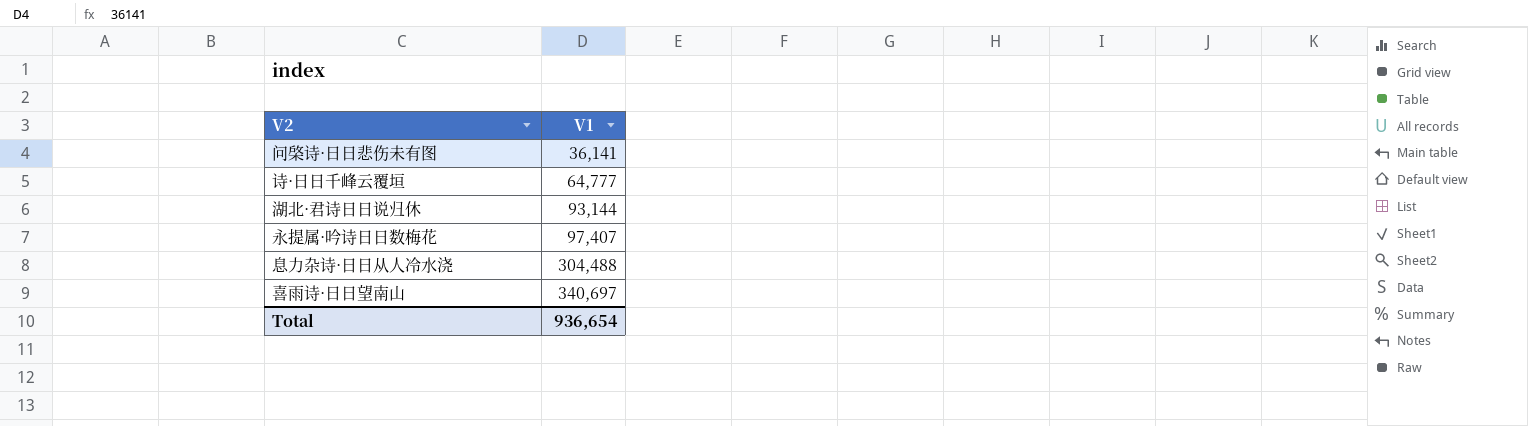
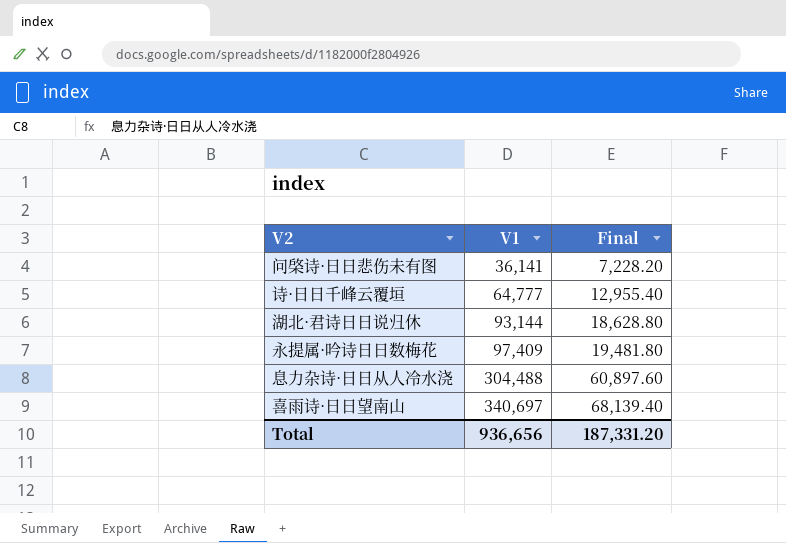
column Final | formula: none -> [V1] * 0.2
永提属·吟诗日日数梅花 | V1: 97,407 -> 97,409
Total | V1: 936,654 -> 936,656

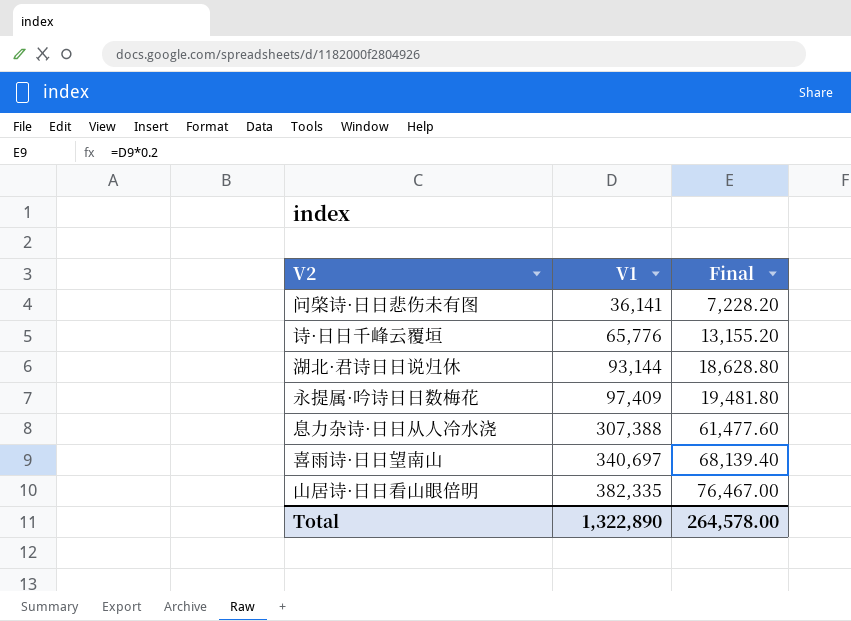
诗·日日千峰云覆垣 | V1: 64,777 -> 65,776
诗·日日千峰云覆垣 | Final: 12,955.40 -> 13,155.20
息力杂诗·日日从人冷水浇 | V1: 304,488 -> 307,388
息力杂诗·日日从人冷水浇 | Final: 60,897.60 -> 61,477.60
row 山居诗·日日看山眼倍明: none -> 382,335 | 76,467.00
Total | V1: 936,656 -> 1,322,890
Total | Final: 187,331.20 -> 264,578.00

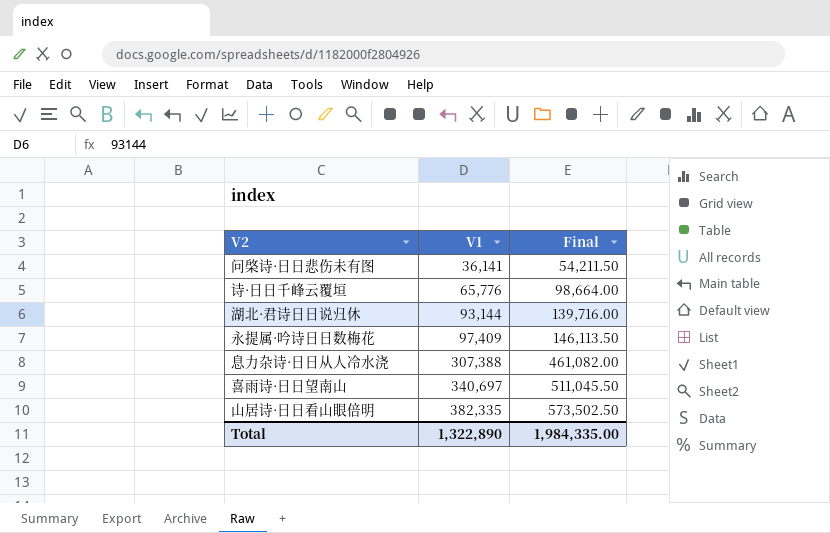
column Final | formula: [V1] * 0.2 -> [V1] * 1.5
Total | Final: 264,578.00 -> 1,984,335.00

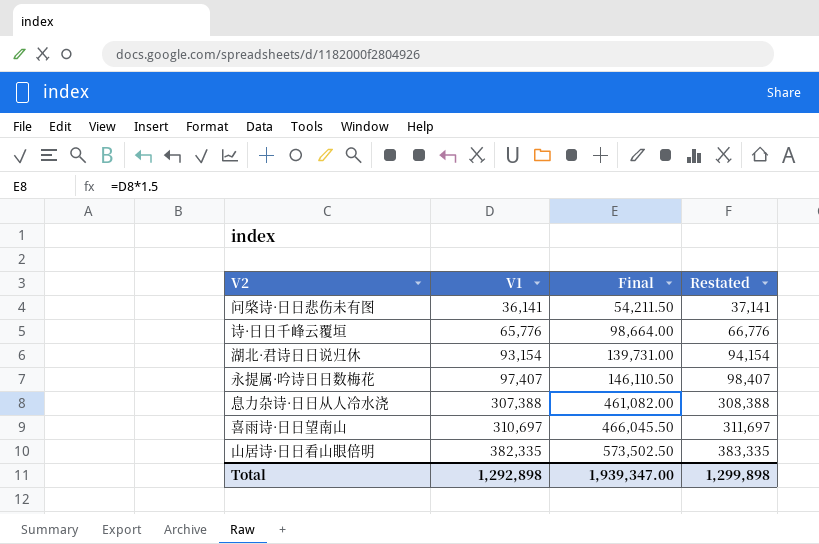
column Restated | formula: none -> [V1] + 1000
湖北·君诗日日说归休 | V1: 93,144 -> 93,154
湖北·君诗日日说归休 | Final: 139,716.00 -> 139,731.00
永提属·吟诗日日数梅花 | V1: 97,409 -> 97,407
永提属·吟诗日日数梅花 | Final: 146,113.50 -> 146,110.50
喜雨诗·日日望南山 | V1: 340,697 -> 310,697
喜雨诗·日日望南山 | Final: 511,045.50 -> 466,045.50
Total | V1: 1,322,890 -> 1,292,898
Total | Final: 1,984,335.00 -> 1,939,347.00

